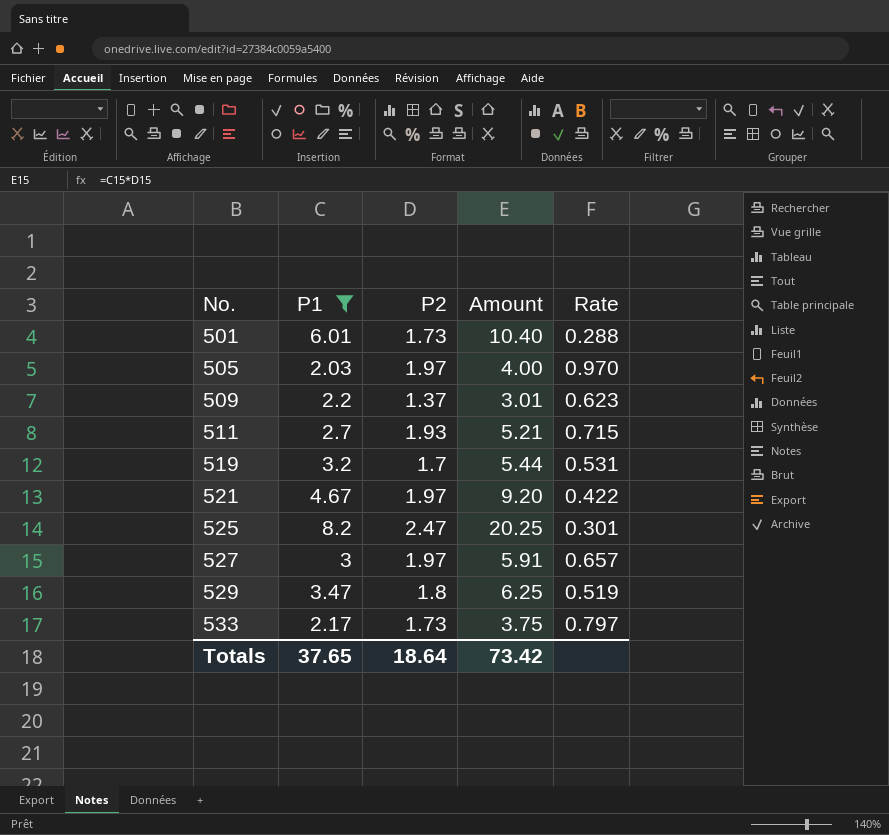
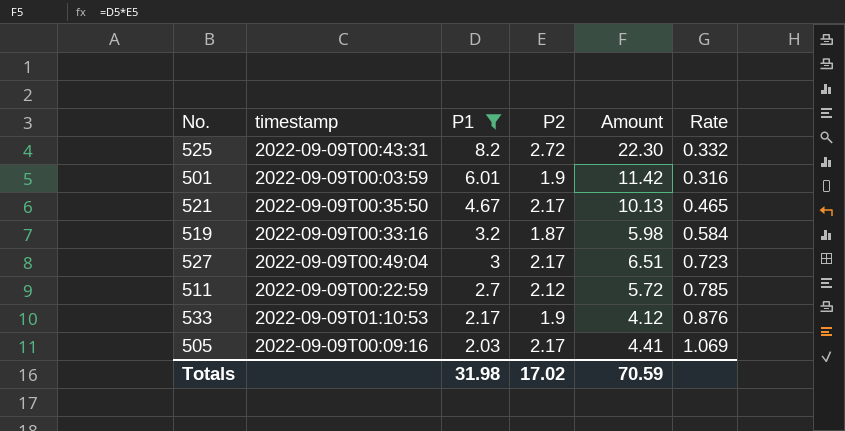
row order: No. ascending -> P1 descending
column timestamp | position: none -> 2
row 509: 2.2 | 1.37 | 3.01 | 0.623 -> none
row 529: 3.47 | 1.8 | 6.25 | 0.519 -> none
525 | P2: 2.47 -> 2.72
525 | Amount: 20.25 -> 22.30
525 | Rate: 0.301 -> 0.332
501 | P2: 1.73 -> 1.9
501 | Amount: 10.40 -> 11.42
501 | Rate: 0.288 -> 0.316
521 | P2: 1.97 -> 2.17
521 | Amount: 9.20 -> 10.13
521 | Rate: 0.422 -> 0.465
519 | P2: 1.7 -> 1.87
519 | Amount: 5.44 -> 5.98
519 | Rate: 0.531 -> 0.584
527 | P2: 1.97 -> 2.17
527 | Amount: 5.91 -> 6.51
527 | Rate: 0.657 -> 0.723
511 | P2: 1.93 -> 2.12
511 | Amount: 5.21 -> 5.72
511 | Rate: 0.715 -> 0.785
533 | P2: 1.73 -> 1.9
533 | Amount: 3.75 -> 4.12
533 | Rate: 0.797 -> 0.876
505 | P2: 1.97 -> 2.17
505 | Amount: 4.00 -> 4.41
505 | Rate: 0.970 -> 1.069
Totals | P1: 37.65 -> 31.98
Totals | P2: 18.64 -> 17.02
Totals | Amount: 73.42 -> 70.59

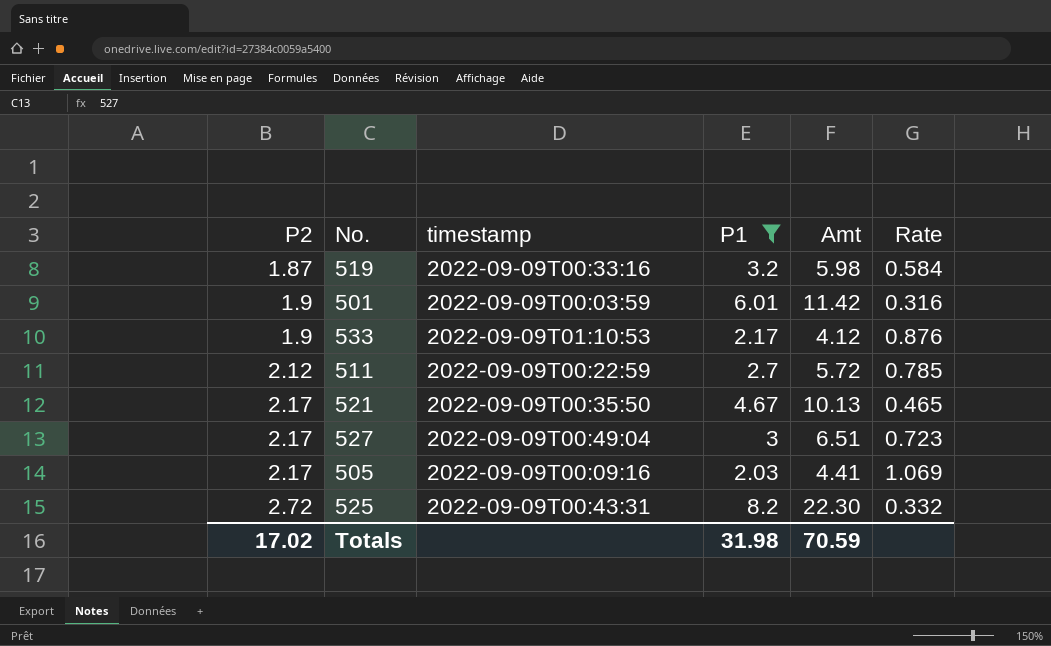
row order: P1 descending -> P2 ascending
column P2 | position: 4 -> 1
column name: Amount -> Amt

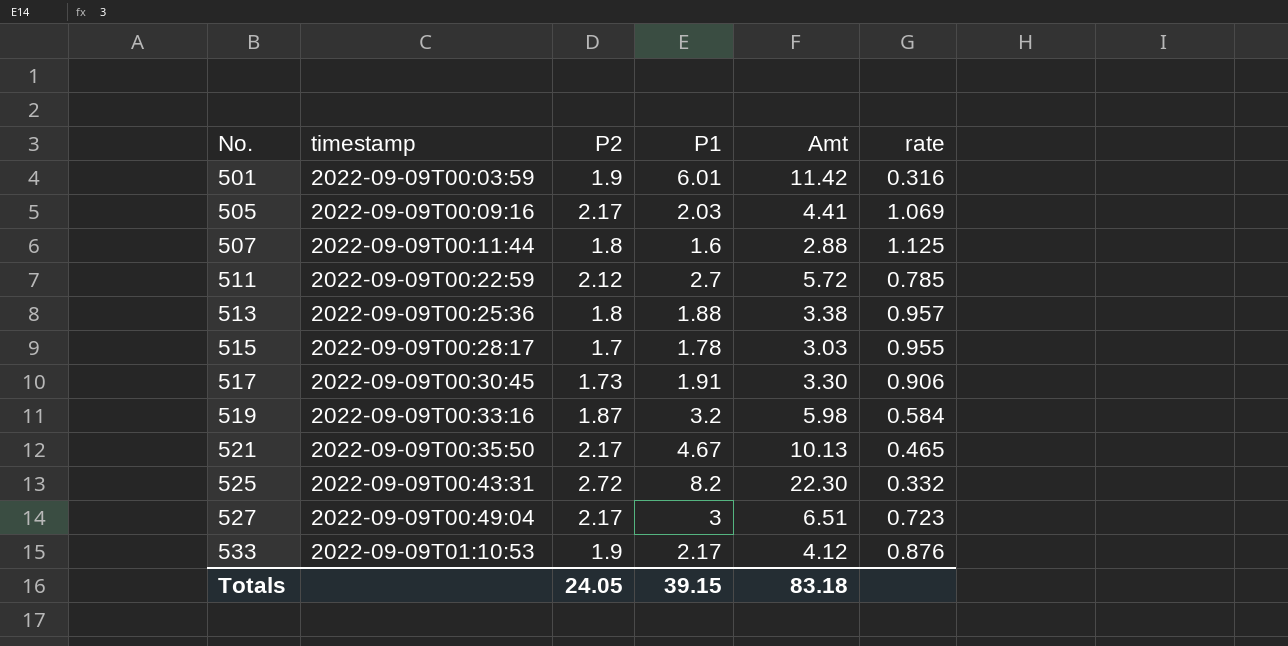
filter: P1 >= 2.03 -> none
row order: P2 ascending -> No. ascending
column P2 | position: 1 -> 3
column name: Rate -> rate
Totals | P2: 17.02 -> 24.05
Totals | P1: 31.98 -> 39.15
Totals | Amt: 70.59 -> 83.18

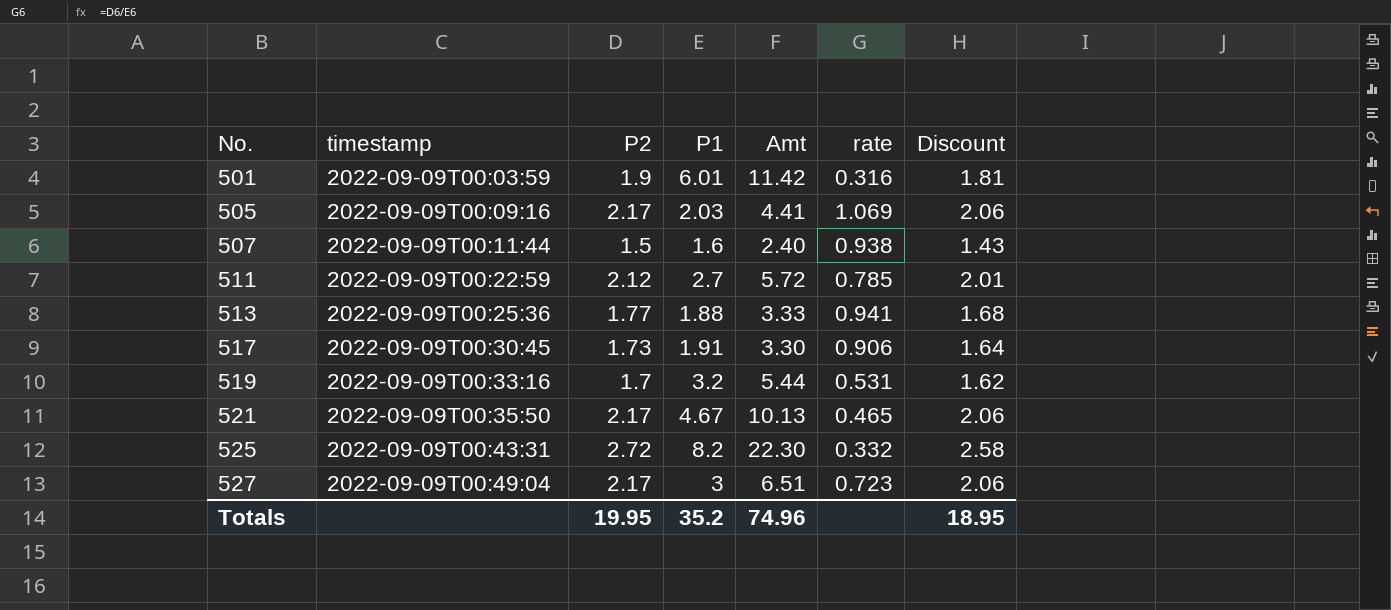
column Discount | formula: none -> [P2] * 0.95
row 515: 2022-09-09T00:28:17 | 1.7 | 1.78 | 3.03 | 0.955 -> none
row 533: 2022-09-09T01:10:53 | 1.9 | 2.17 | 4.12 | 0.876 -> none
507 | P2: 1.8 -> 1.5
507 | Amt: 2.88 -> 2.40
507 | rate: 1.125 -> 0.938
513 | P2: 1.8 -> 1.77
513 | Amt: 3.38 -> 3.33
513 | rate: 0.957 -> 0.941
519 | P2: 1.87 -> 1.7
519 | Amt: 5.98 -> 5.44
519 | rate: 0.584 -> 0.531
Totals | P2: 24.05 -> 19.95
Totals | P1: 39.15 -> 35.2
Totals | Amt: 83.18 -> 74.96

